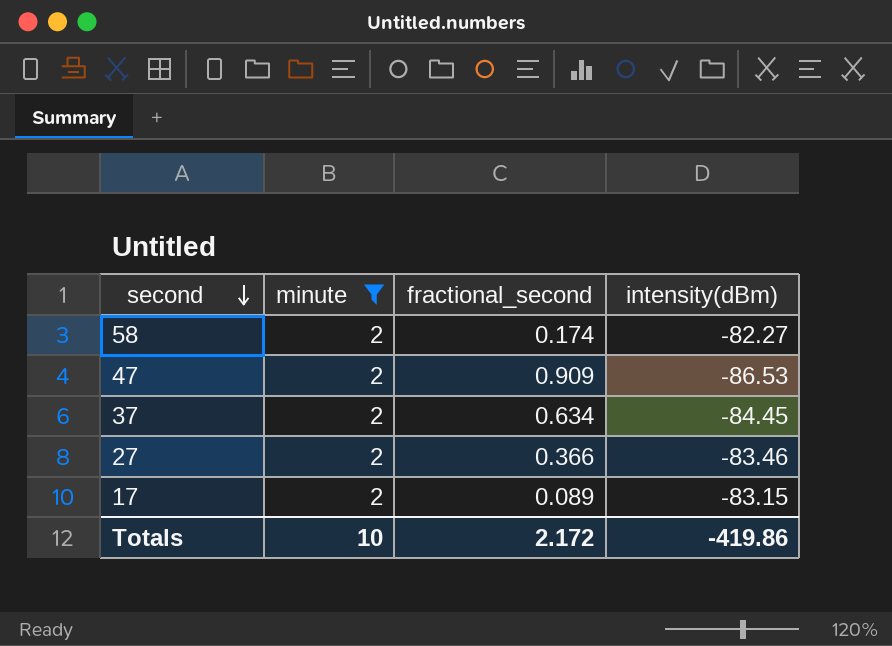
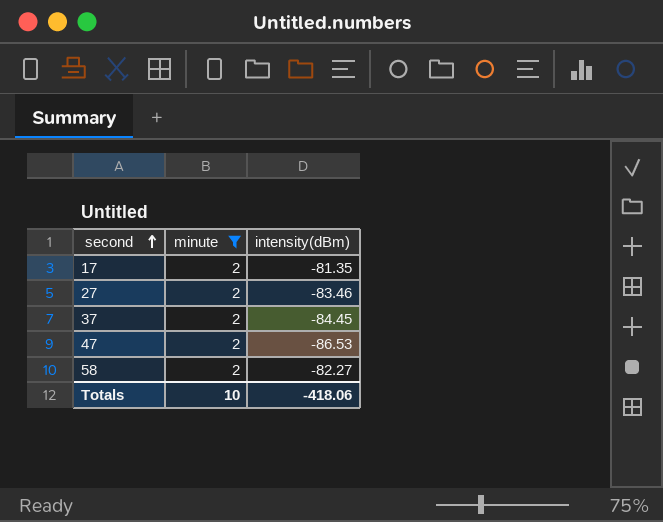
row order: second descending -> second ascending
column fractional_second | position: 3 -> none
17 | intensity(dBm): -83.15 -> -81.35
Totals | intensity(dBm): -419.86 -> -418.06

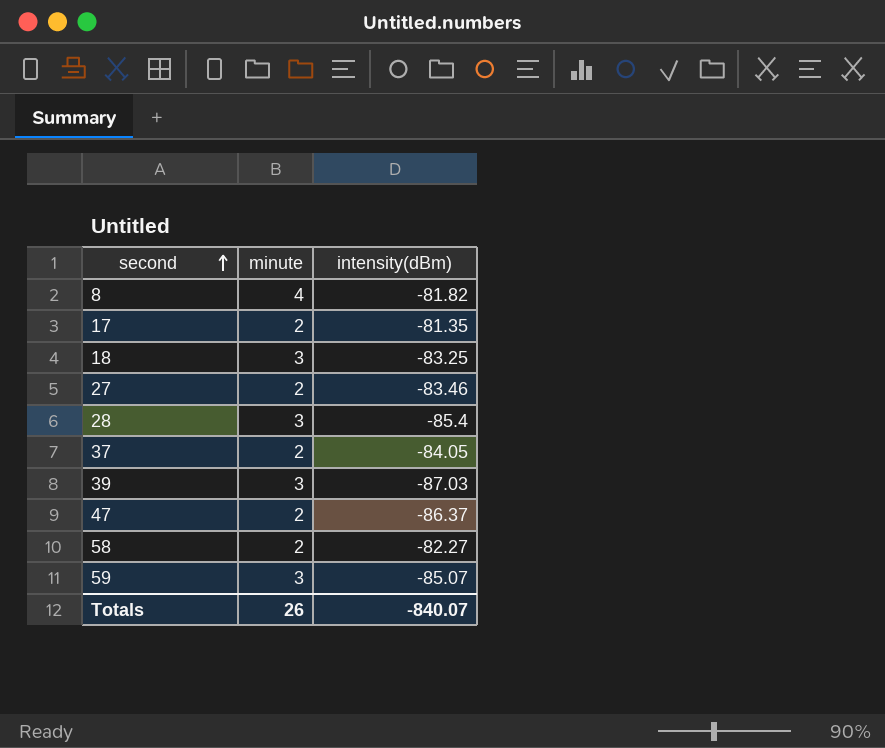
filter: minute = 2 -> none
37 | intensity(dBm): -84.45 -> -84.05
47 | intensity(dBm): -86.53 -> -86.37
Totals | minute: 10 -> 26
Totals | intensity(dBm): -418.06 -> -840.07

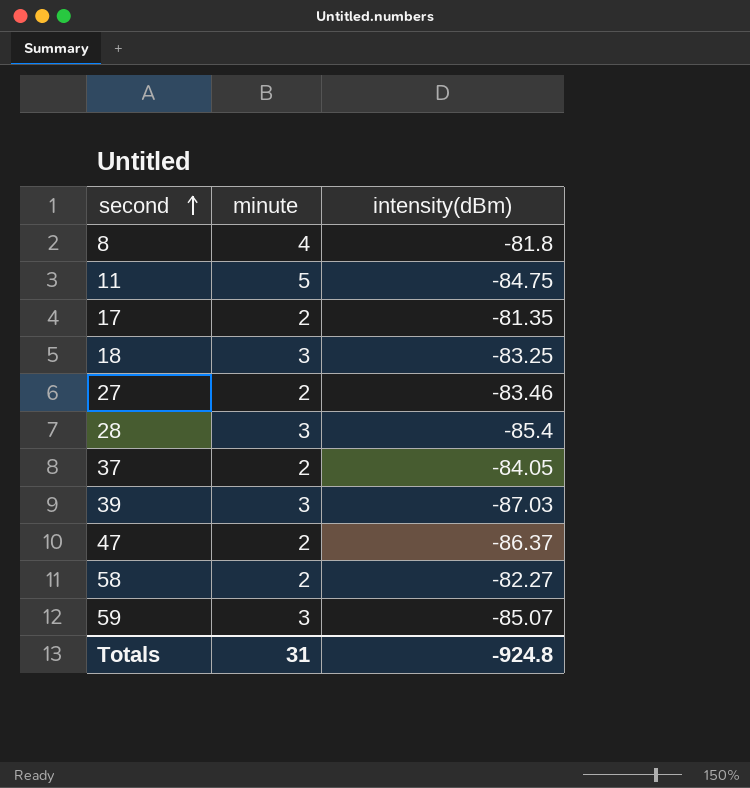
8 | intensity(dBm): -81.82 -> -81.8
row 11: none -> 5 | -84.75
Totals | minute: 26 -> 31
Totals | intensity(dBm): -840.07 -> -924.8

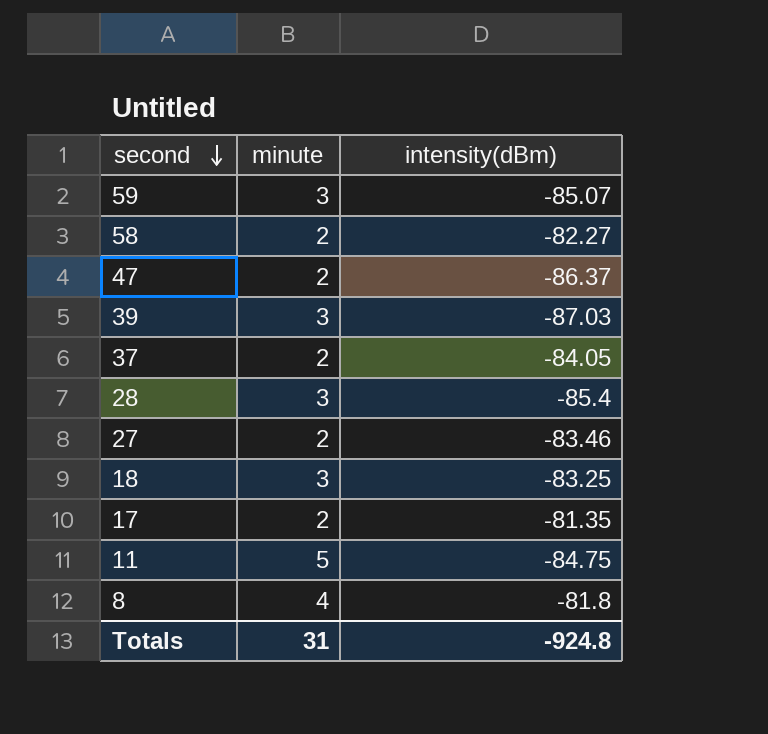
row order: second ascending -> second descending

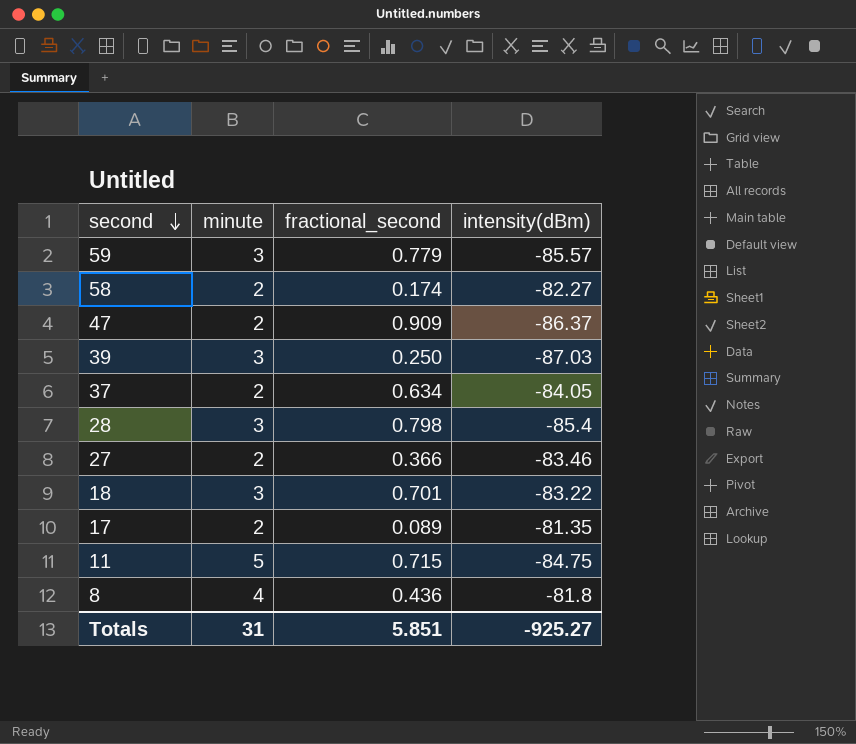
column fractional_second | position: none -> 3
59 | intensity(dBm): -85.07 -> -85.57
18 | intensity(dBm): -83.25 -> -83.22
Totals | intensity(dBm): -924.8 -> -925.27

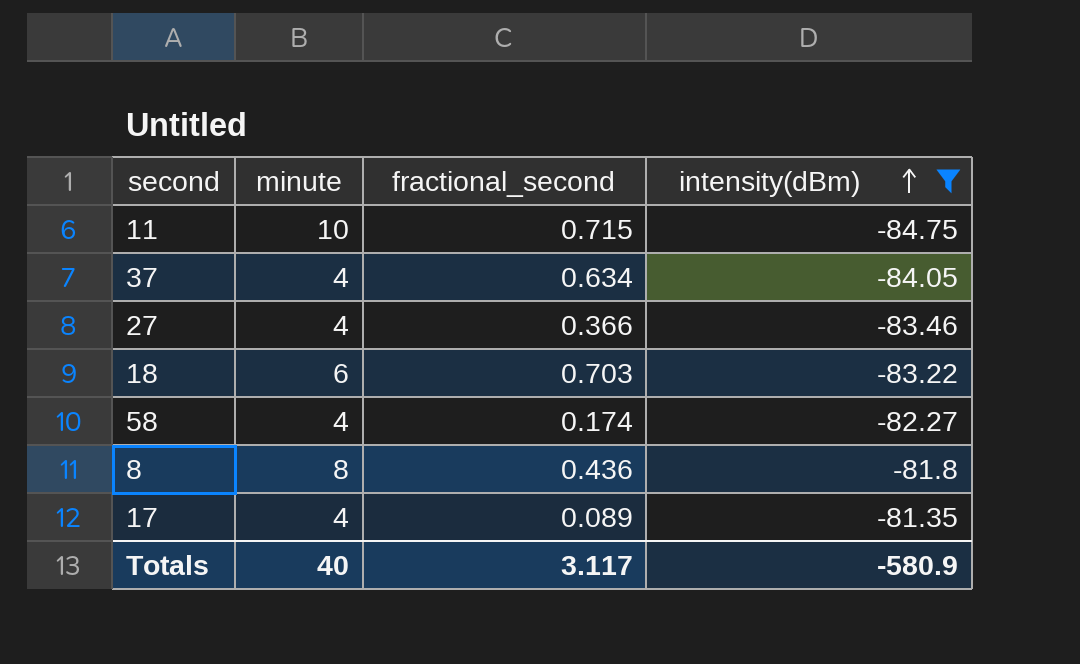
filter: none -> intensity(dBm) >= -84.75
row order: second descending -> intensity(dBm) ascending
11 | minute: 5 -> 10
37 | minute: 2 -> 4
27 | minute: 2 -> 4
18 | minute: 3 -> 6
18 | fractional_second: 0.701 -> 0.703
58 | minute: 2 -> 4
8 | minute: 4 -> 8
17 | minute: 2 -> 4
Totals | minute: 31 -> 40
Totals | fractional_second: 5.851 -> 3.117
Totals | intensity(dBm): -925.27 -> -580.9

